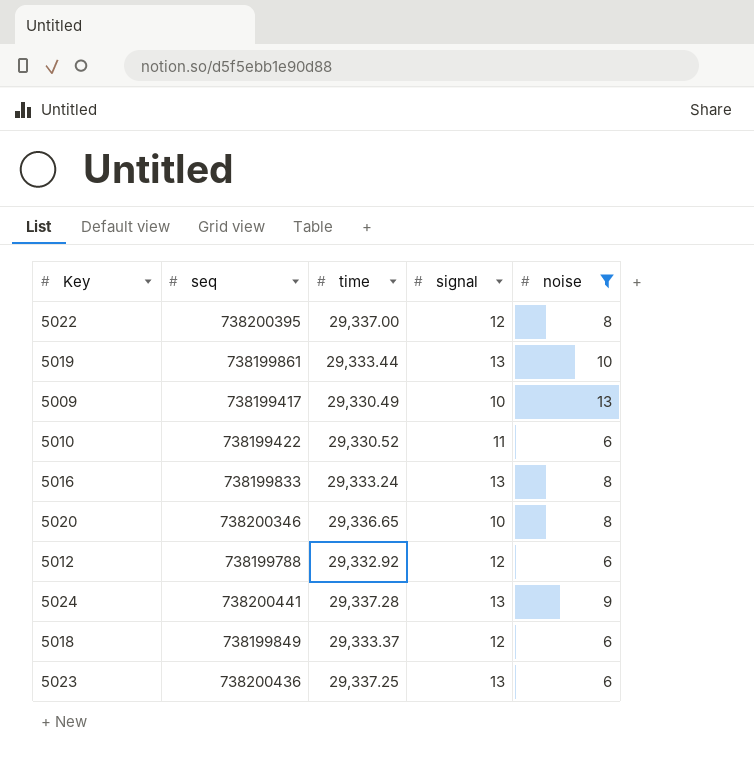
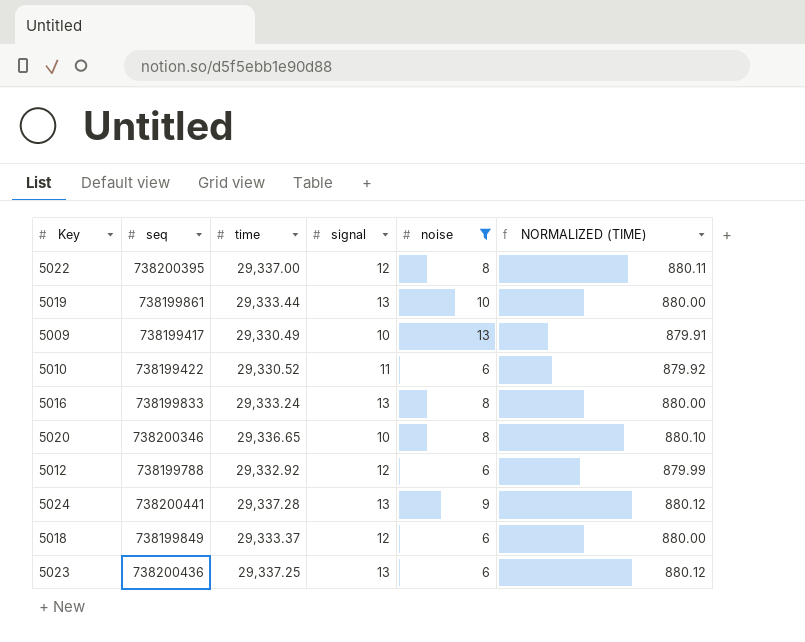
column NORMALIZED (TIME) | formula: none -> [time] * 0.03

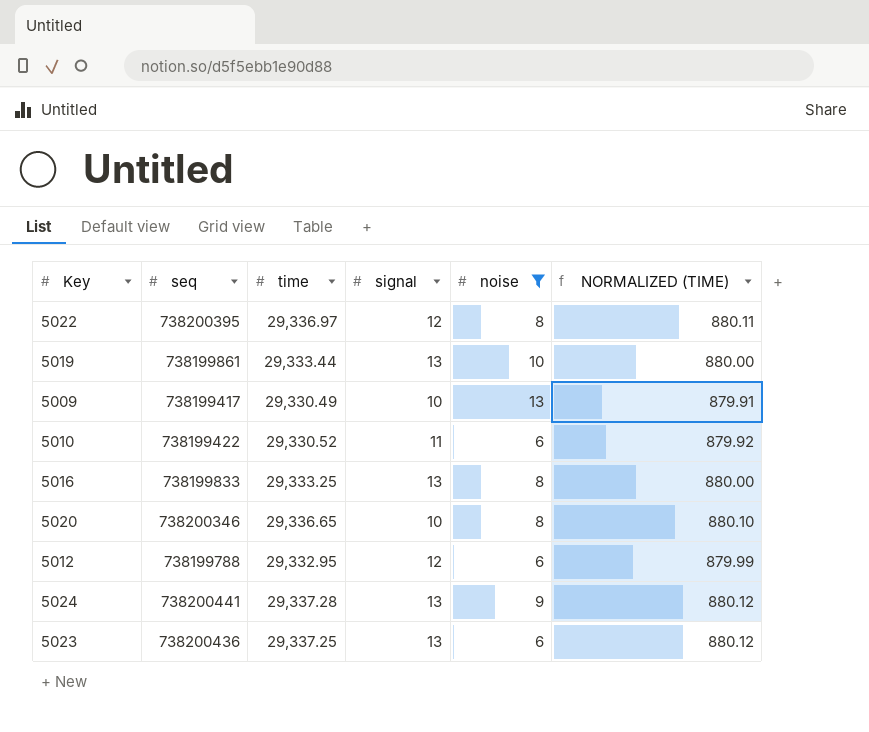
row 5018: 738199849 | 29,333.37 | 12 | 6 | 880.00 -> none
5022 | time: 29,337.00 -> 29,336.97
5016 | time: 29,333.24 -> 29,333.25
5012 | time: 29,332.92 -> 29,332.95

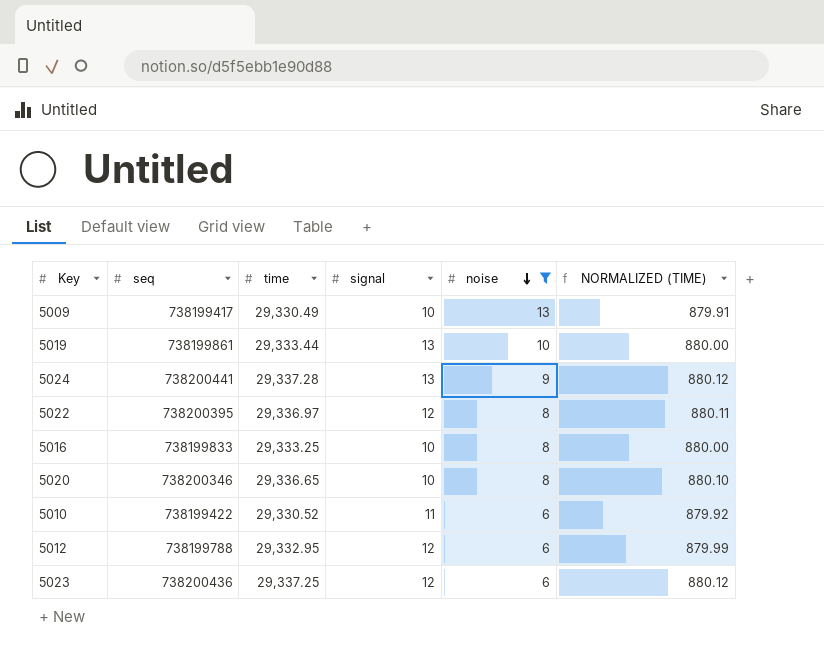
row order: none -> noise descending
5016 | signal: 13 -> 10
5023 | signal: 13 -> 12

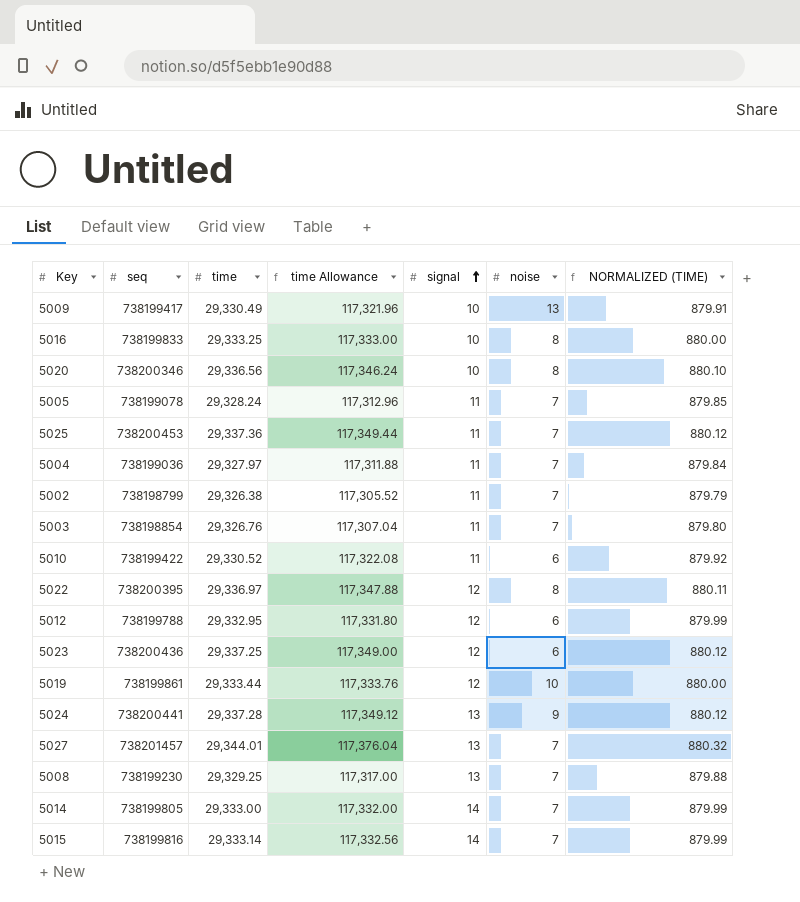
filter: noise != 7 -> none
row order: noise descending -> signal ascending
column time Allowance | formula: none -> [time] * 4
5020 | time: 29,336.65 -> 29,336.56
5019 | signal: 13 -> 12

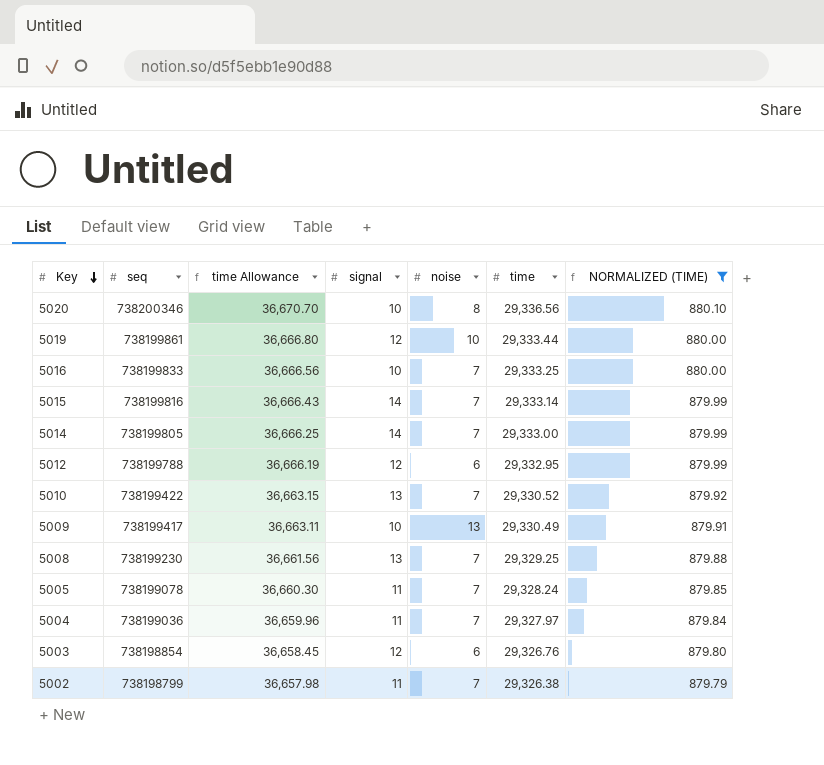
filter: none -> NORMALIZED (TIME) <= 880.10
row order: signal ascending -> Key descending
column time Allowance | formula: [time] * 4 -> [time] * 1.25
column time | position: 3 -> 6
5016 | noise: 8 -> 7
5010 | signal: 11 -> 13
5010 | noise: 6 -> 7
5003 | signal: 11 -> 12
5003 | noise: 7 -> 6

